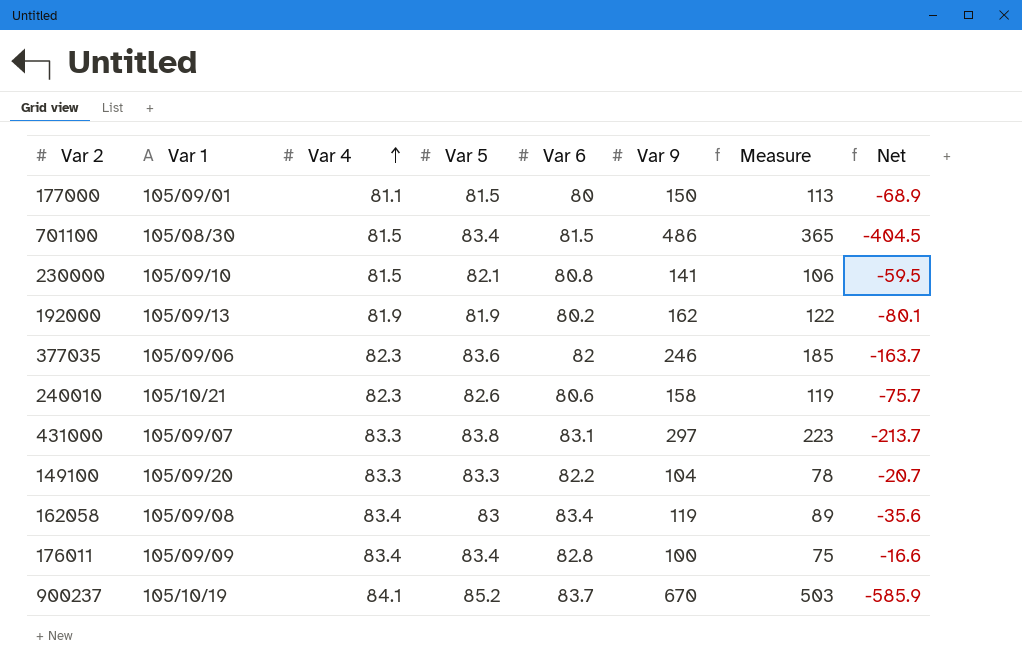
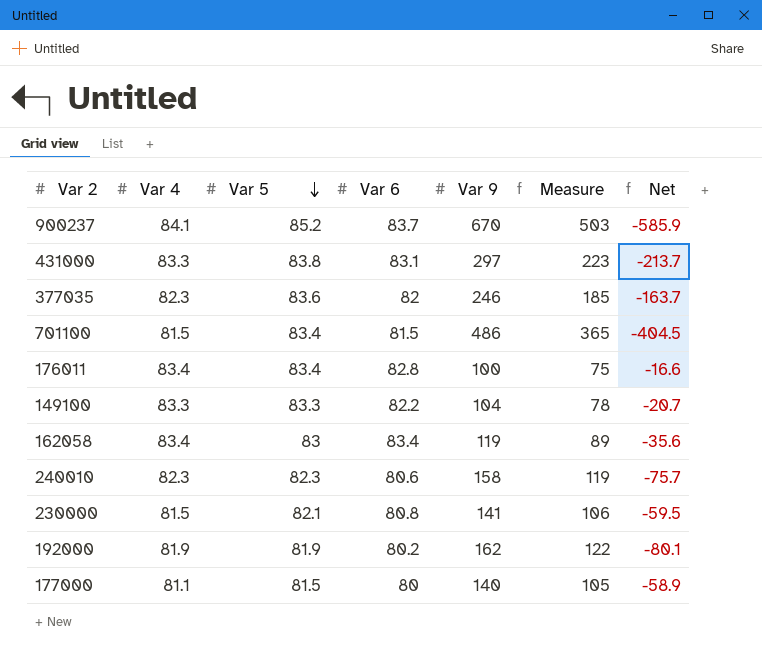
row order: Var 4 ascending -> Var 5 descending
column Var 1 | position: 2 -> none
240010 | Var 5: 82.6 -> 82.3
177000 | Var 9: 150 -> 140
177000 | Measure: 113 -> 105
177000 | Net: -68.9 -> -58.9

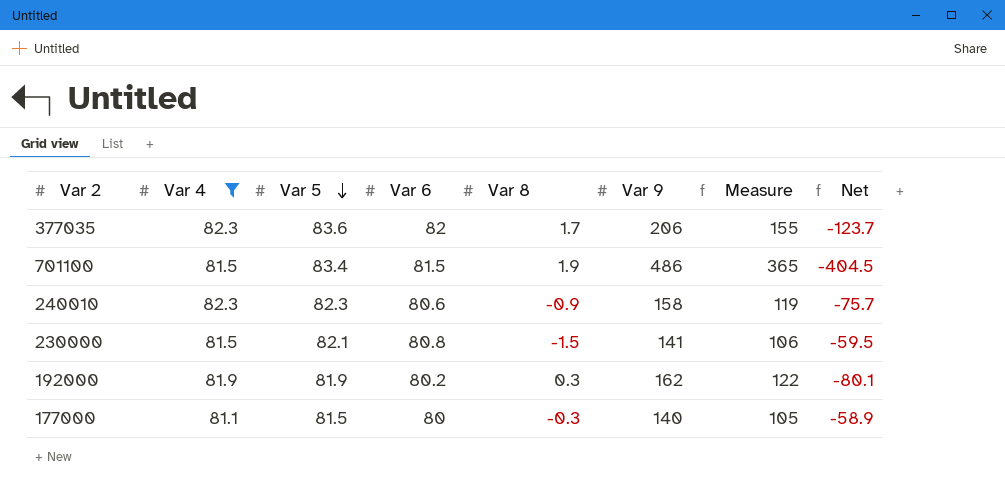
filter: none -> Var 4 <= 82.3
column Var 8 | position: none -> 5
377035 | Var 9: 246 -> 206
377035 | Measure: 185 -> 155
377035 | Net: -163.7 -> -123.7

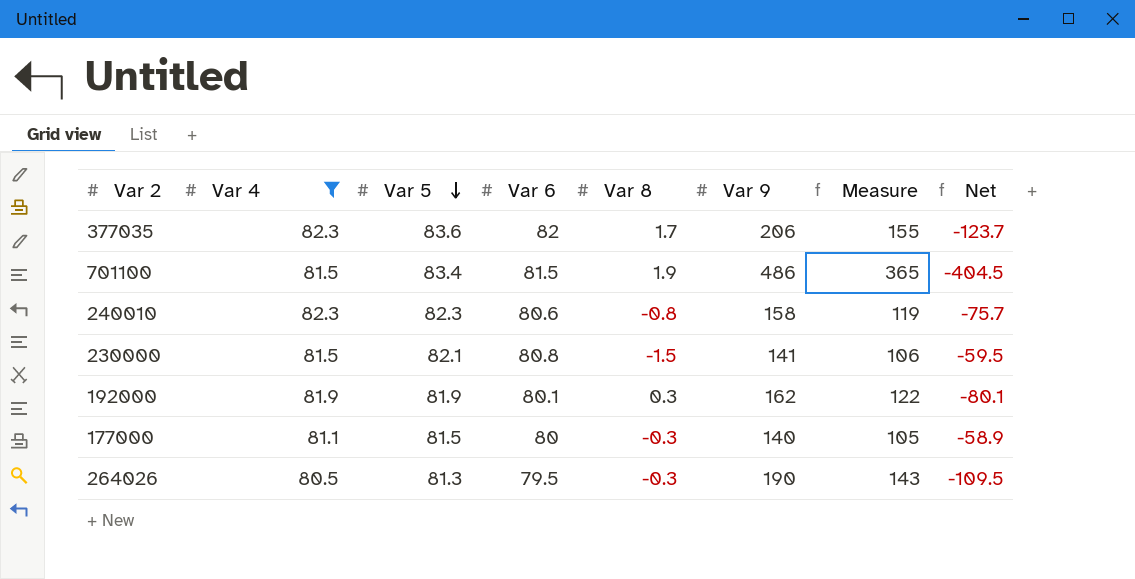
240010 | Var 8: -0.9 -> -0.8
192000 | Var 6: 80.2 -> 80.1
row 264026: none -> 80.5 | 81.3 | 79.5 | -0.3 | 190 | 143 | -109.5

